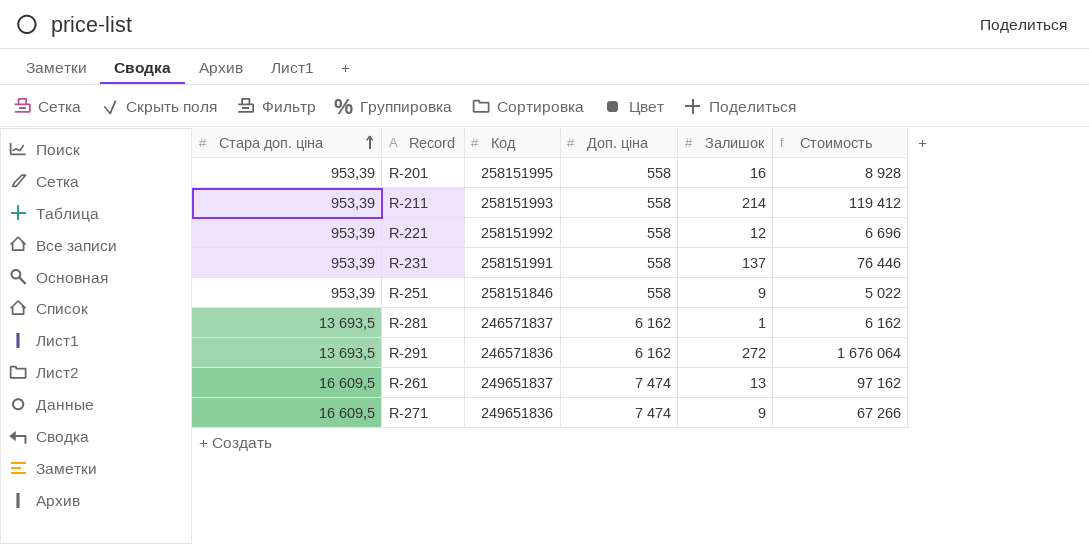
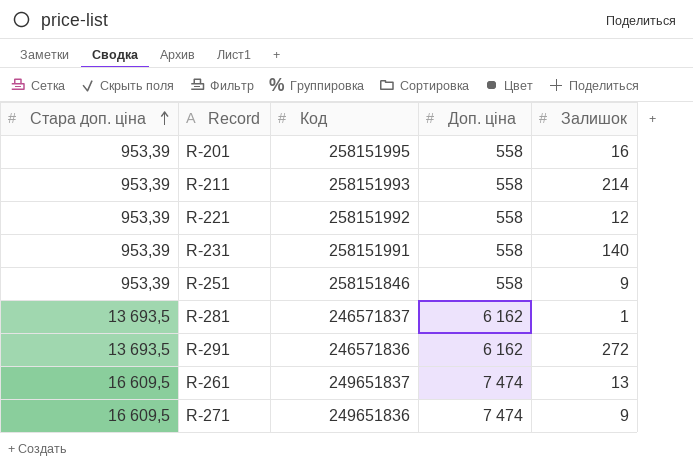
column Стоимость | formula: [Доп. ціна] * [Залишок] -> none
R-231 | Залишок: 137 -> 140

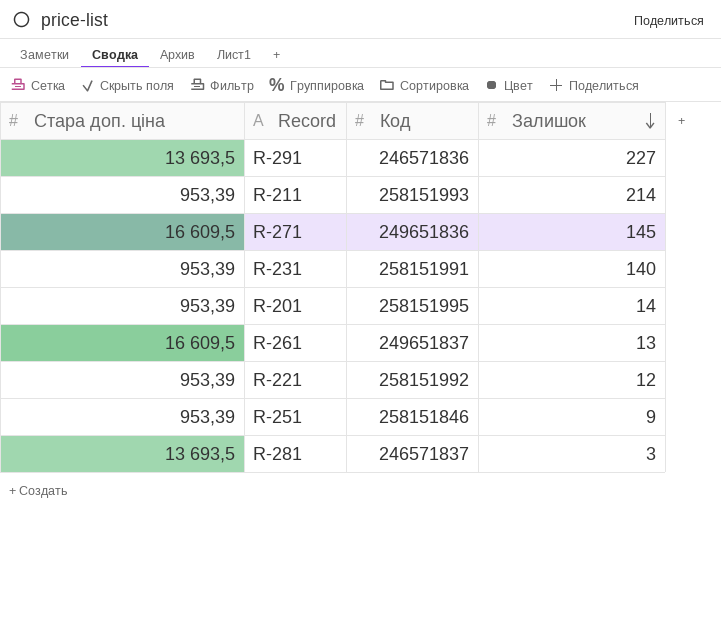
row order: Стара доп. ціна ascending -> Залишок descending
column Доп. ціна | position: 4 -> none
R-291 | Залишок: 272 -> 227
R-271 | Залишок: 9 -> 145
R-201 | Залишок: 16 -> 14
R-281 | Залишок: 1 -> 3

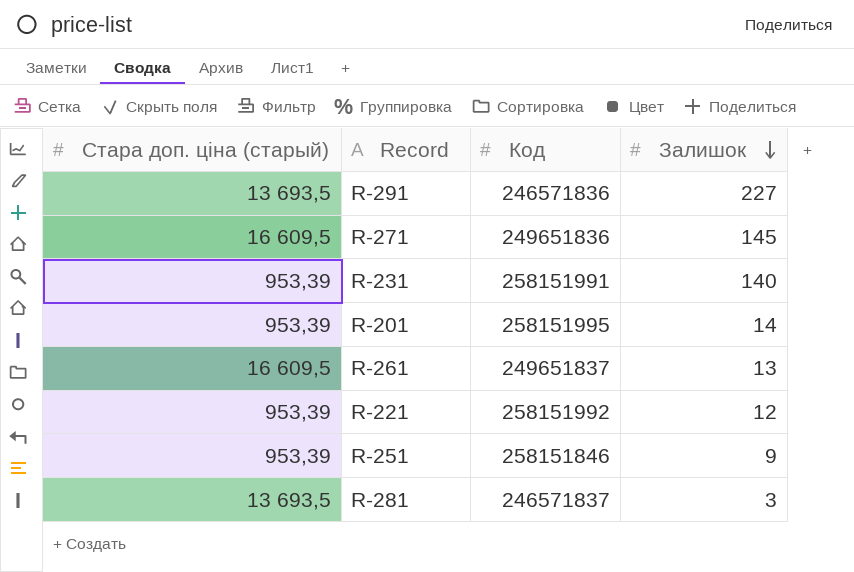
column name: Стара доп. ціна -> Стара доп. ціна (старый)
row R-211: 953,39 | 258151993 | 214 -> none

